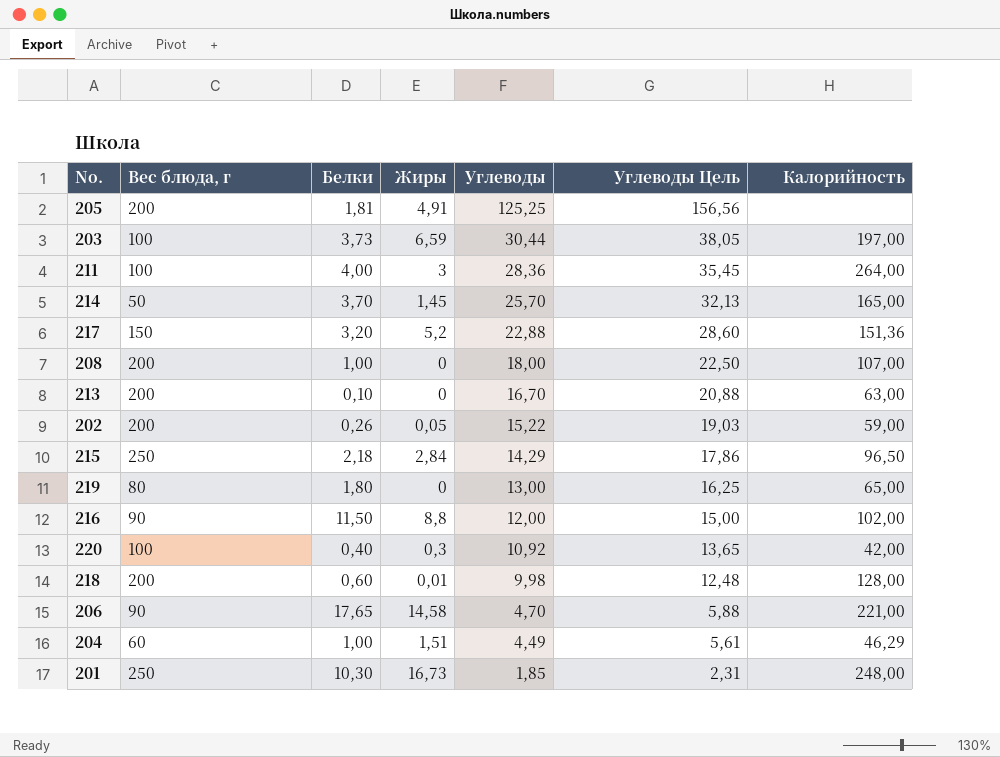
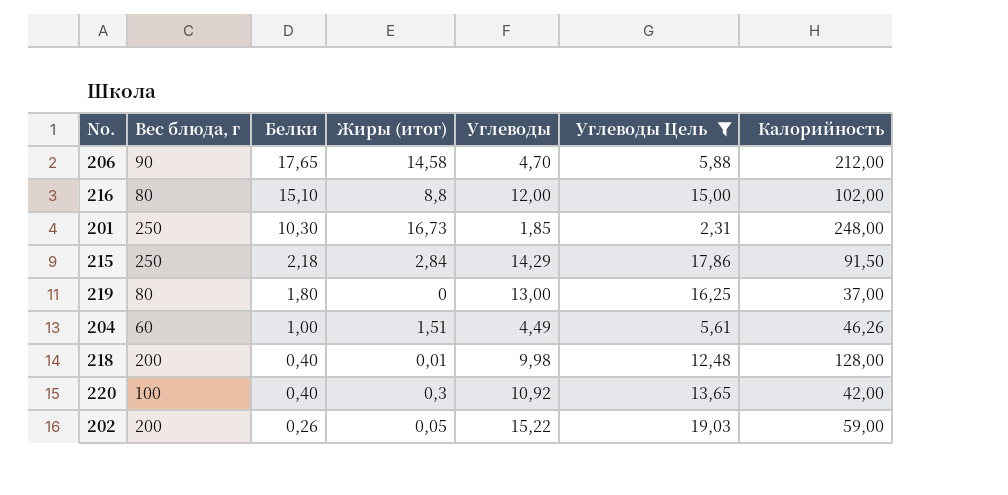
filter: none -> Углеводы Цель <= 19,03
row order: Углеводы descending -> Белки descending
column name: Жиры -> Жиры (итог)
206 | Калорийность: 221,00 -> 212,00
216 | Вес блюда, г: 90 -> 80
216 | Белки: 11,50 -> 15,10
215 | Калорийность: 96,50 -> 91,50
219 | Калорийность: 65,00 -> 37,00
204 | Калорийность: 46,29 -> 46,26
218 | Белки: 0,60 -> 0,40

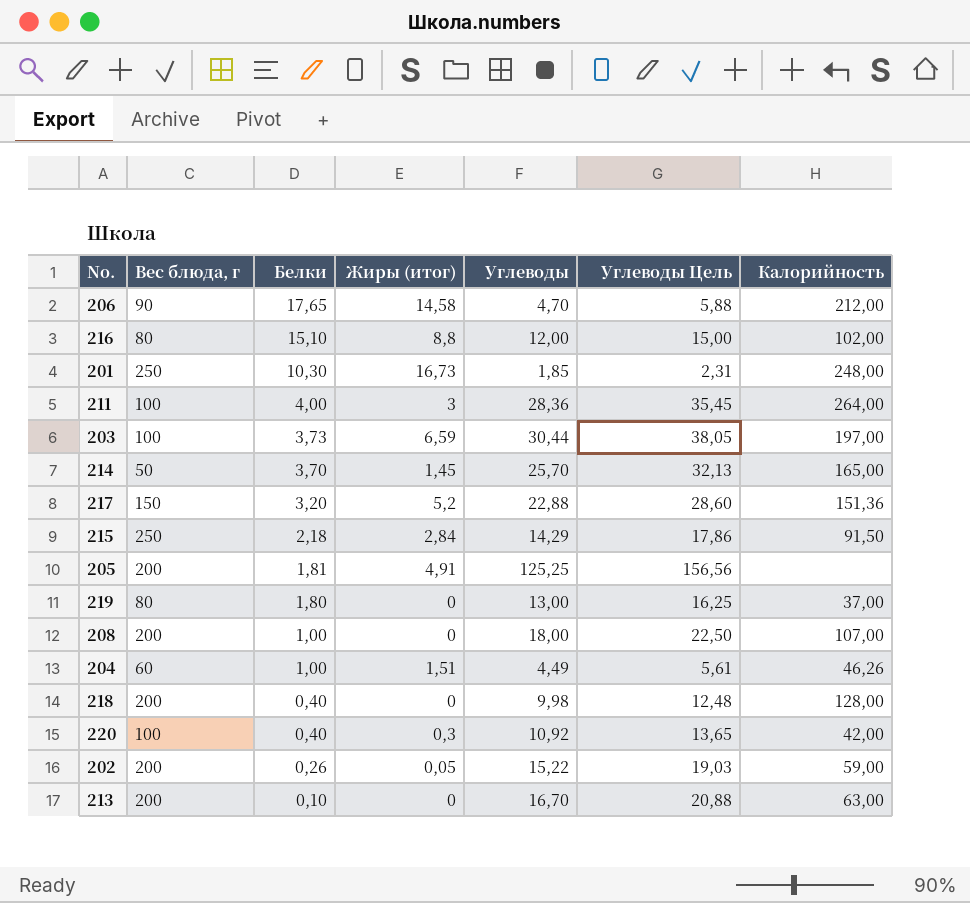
filter: Углеводы Цель <= 19,03 -> none
218 | Жиры (итог): 0,01 -> 0

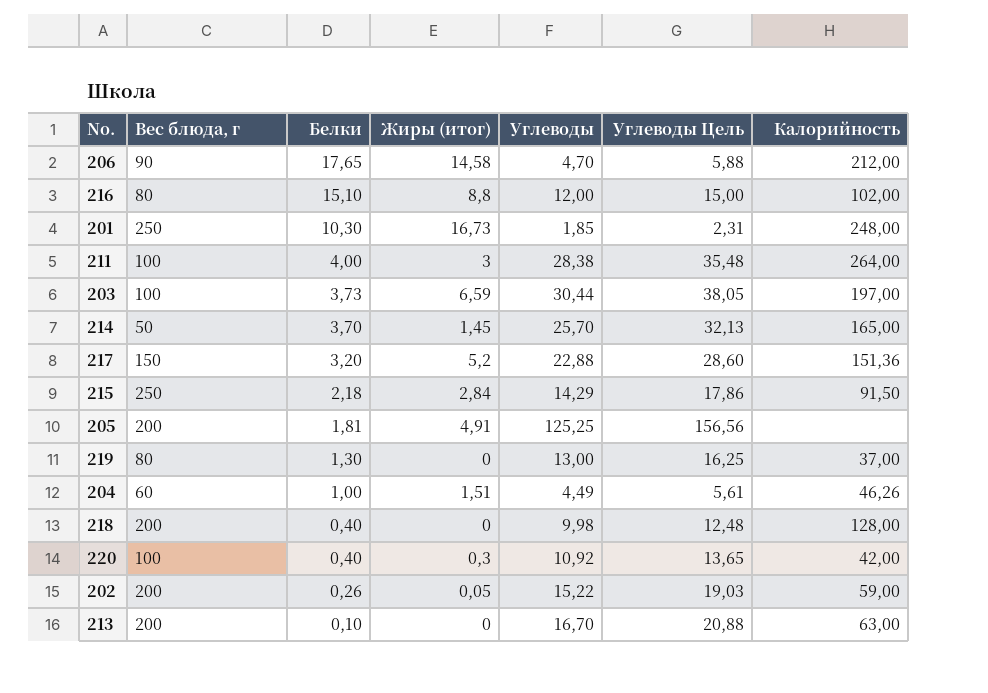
row 208: 200 | 1,00 | 0 | 18,00 | 22,50 | 107,00 -> none
211 | Углеводы: 28,36 -> 28,38
211 | Углеводы Цель: 35,45 -> 35,48
219 | Белки: 1,80 -> 1,30

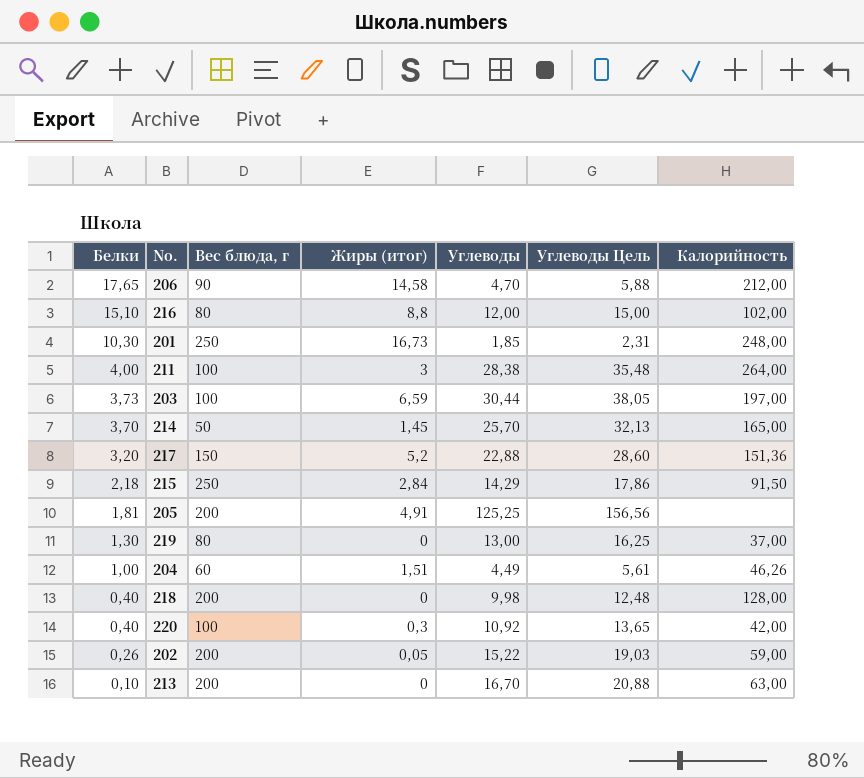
column Белки | position: 3 -> 1

